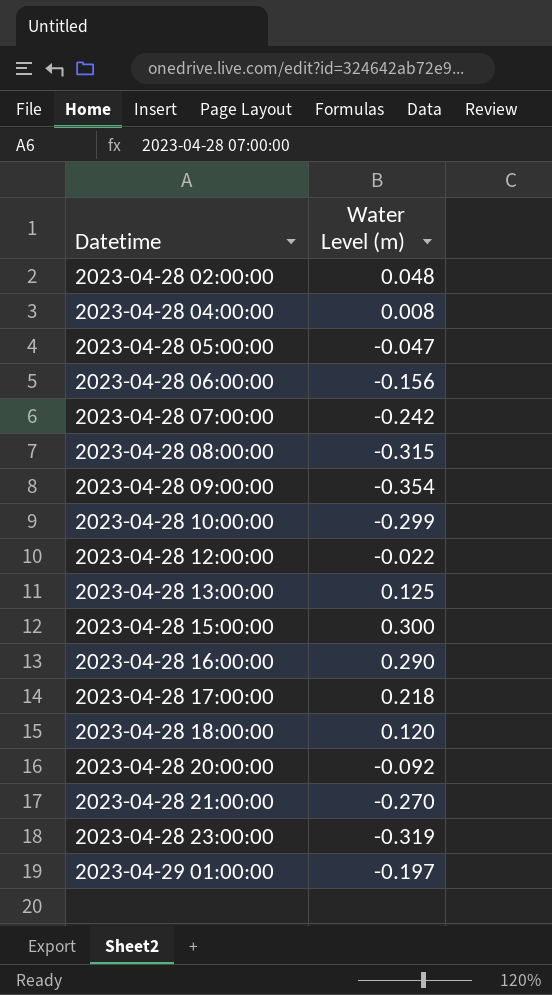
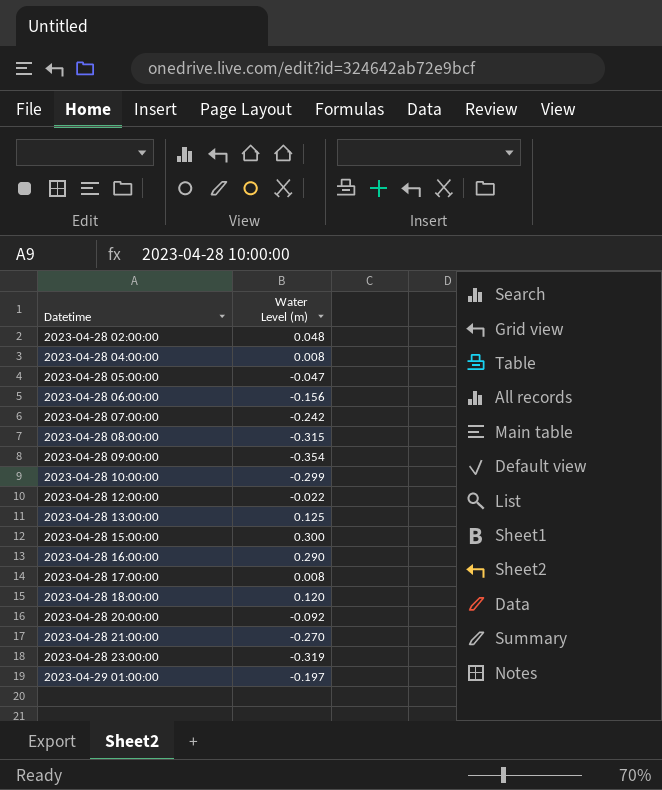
2023-04-28 17:00:00 | Water Level (m): 0.218 -> 0.008

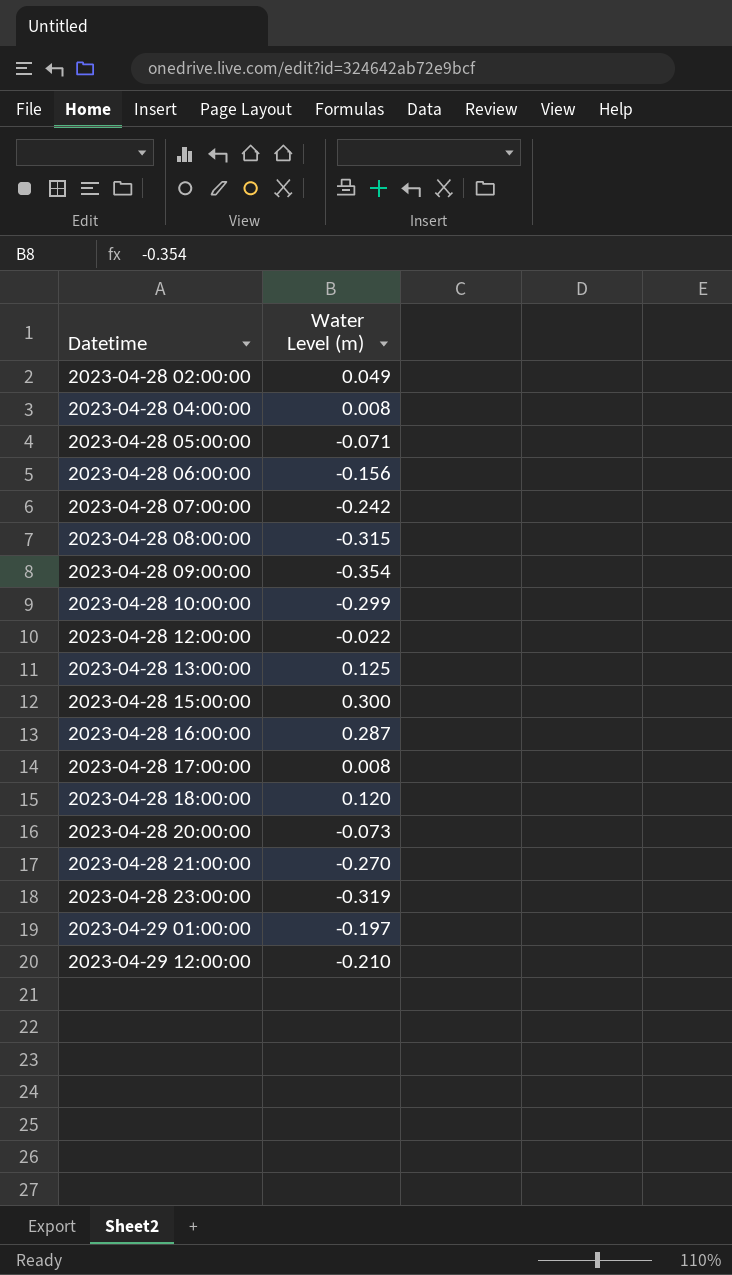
2023-04-28 02:00:00 | Water Level (m): 0.048 -> 0.049
2023-04-28 05:00:00 | Water Level (m): -0.047 -> -0.071
2023-04-28 16:00:00 | Water Level (m): 0.290 -> 0.287
2023-04-28 20:00:00 | Water Level (m): -0.092 -> -0.073
row 2023-04-29 12:00:00: none -> -0.210

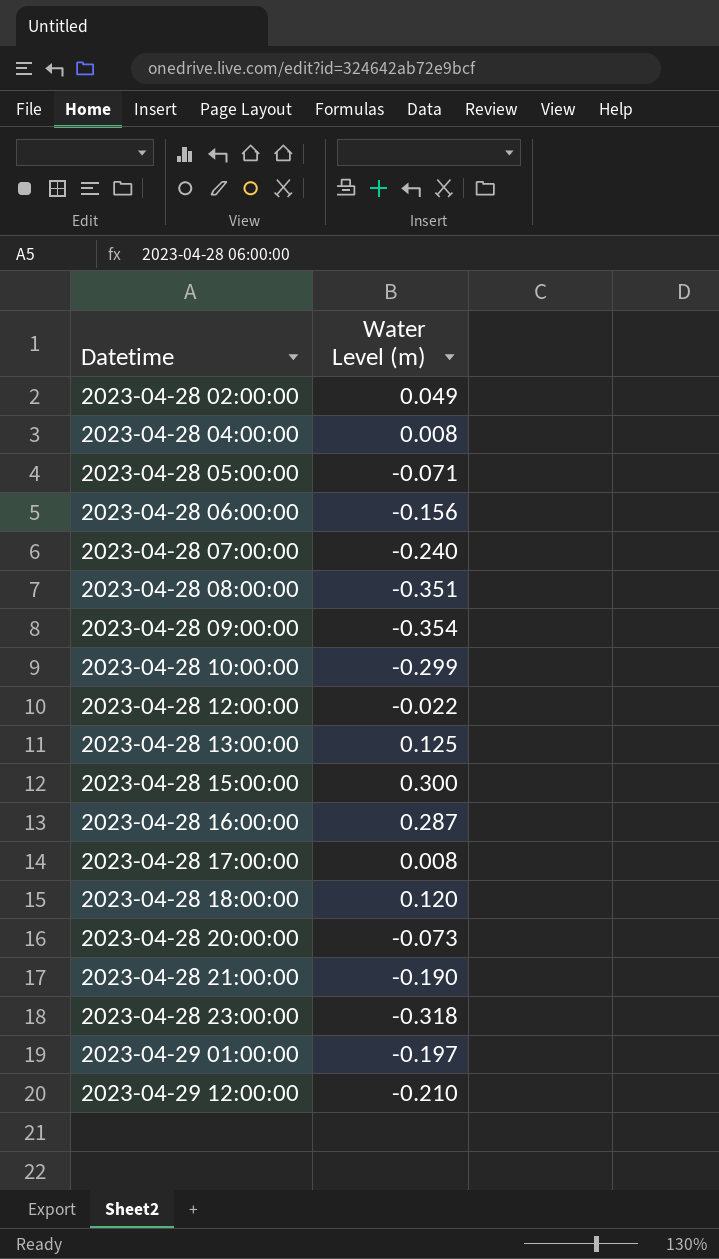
2023-04-28 07:00:00 | Water Level (m): -0.242 -> -0.240
2023-04-28 08:00:00 | Water Level (m): -0.315 -> -0.351
2023-04-28 21:00:00 | Water Level (m): -0.270 -> -0.190
2023-04-28 23:00:00 | Water Level (m): -0.319 -> -0.318

